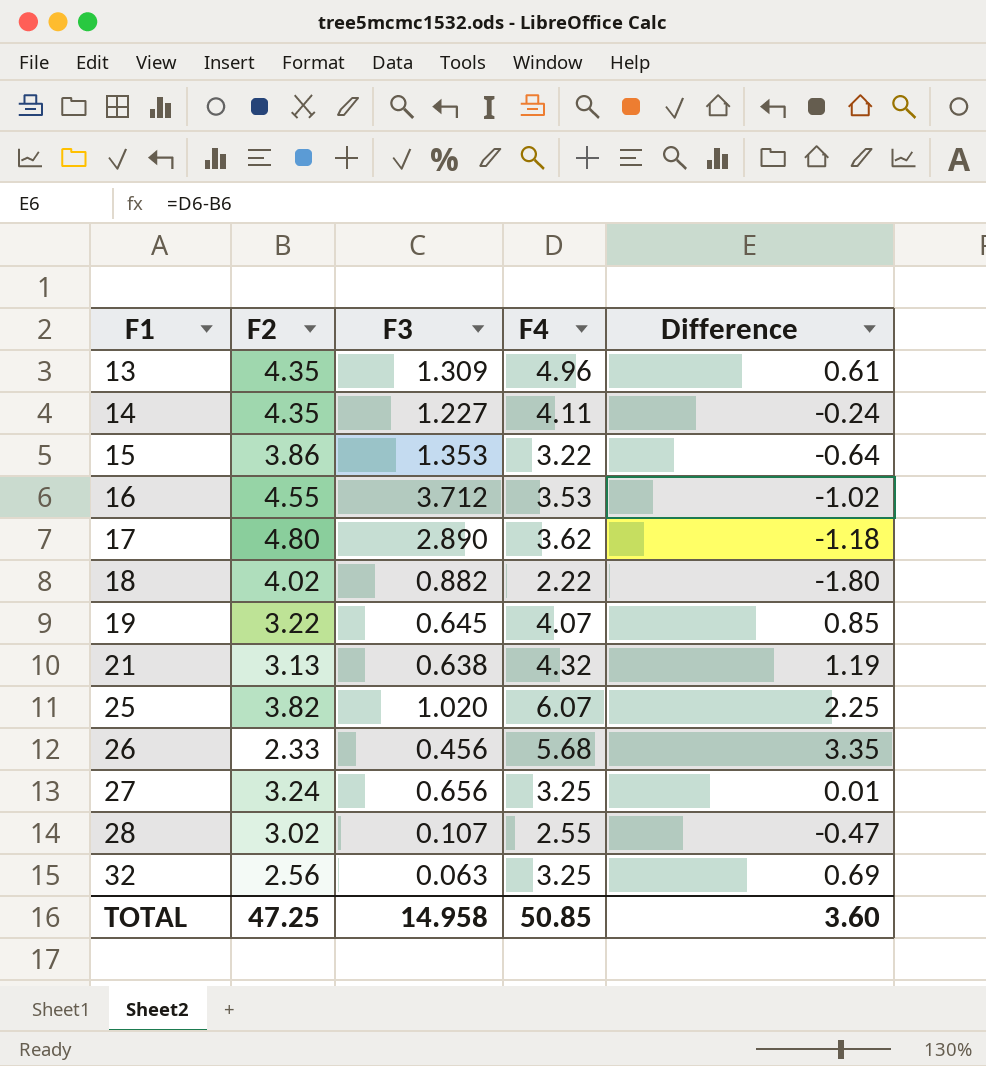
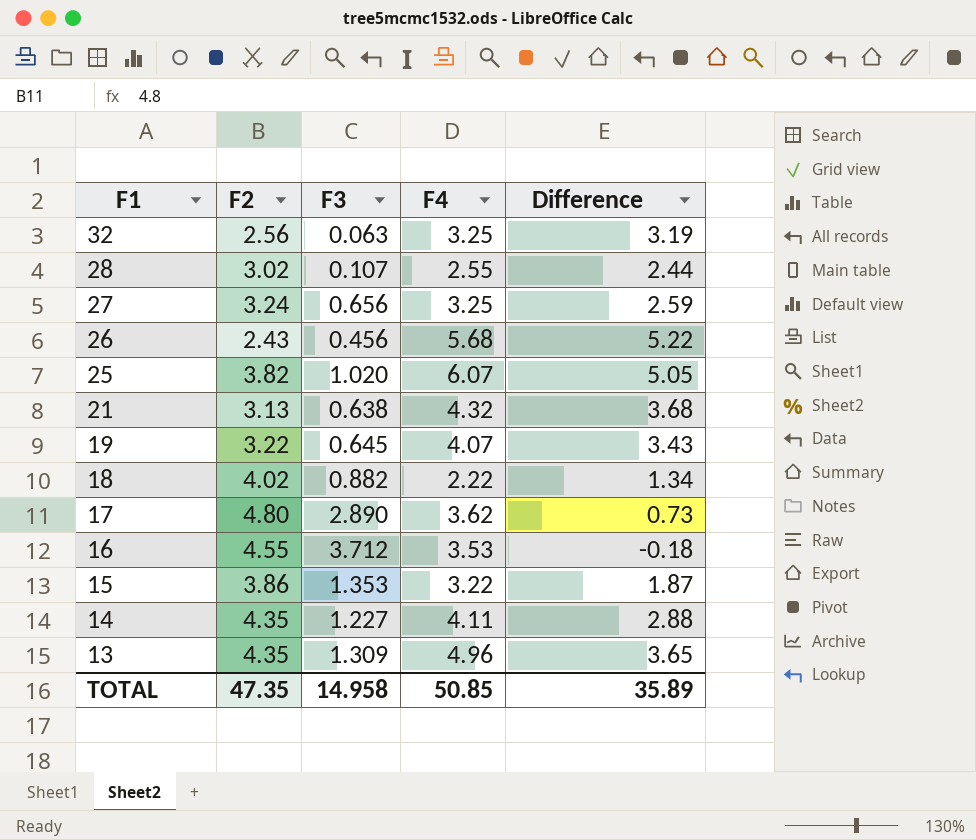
row order: F1 ascending -> F1 descending
column Difference | formula: [F4] - [F2] -> [F4] - [F3]
26 | F2: 2.33 -> 2.43
TOTAL | F2: 47.25 -> 47.35
TOTAL | Difference: 3.60 -> 35.89

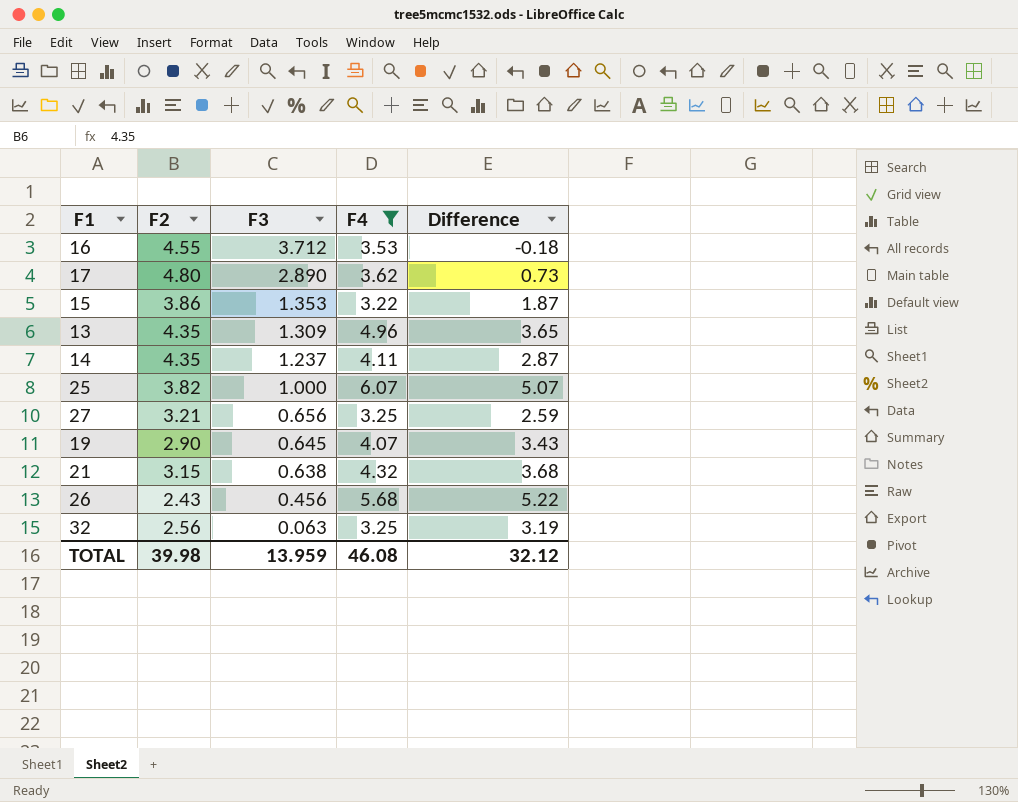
filter: none -> F4 >= 3.22
row order: F1 descending -> F3 descending
14 | F3: 1.227 -> 1.237
14 | Difference: 2.88 -> 2.87
25 | F3: 1.020 -> 1.000
25 | Difference: 5.05 -> 5.07
27 | F2: 3.24 -> 3.21
19 | F2: 3.22 -> 2.90
21 | F2: 3.13 -> 3.15
TOTAL | F2: 47.35 -> 39.98
TOTAL | F3: 14.958 -> 13.959
TOTAL | F4: 50.85 -> 46.08
TOTAL | Difference: 35.89 -> 32.12

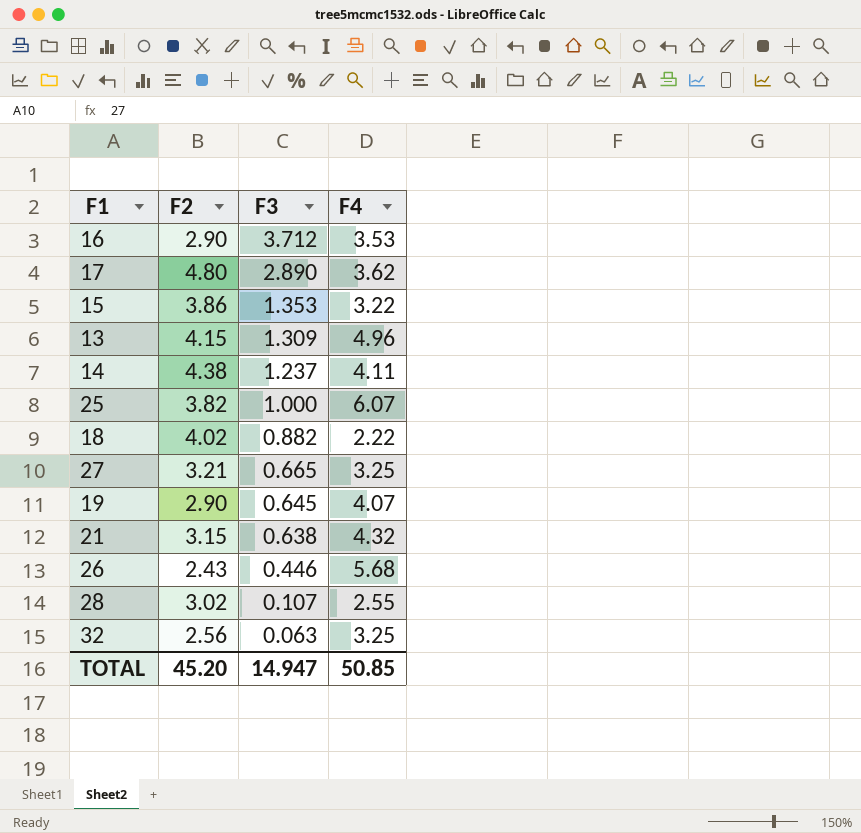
filter: F4 >= 3.22 -> none
column Difference | formula: [F4] - [F3] -> none
16 | F2: 4.55 -> 2.90
13 | F2: 4.35 -> 4.15
14 | F2: 4.35 -> 4.38
27 | F3: 0.656 -> 0.665
26 | F3: 0.456 -> 0.446
TOTAL | F2: 39.98 -> 45.20
TOTAL | F3: 13.959 -> 14.947
TOTAL | F4: 46.08 -> 50.85

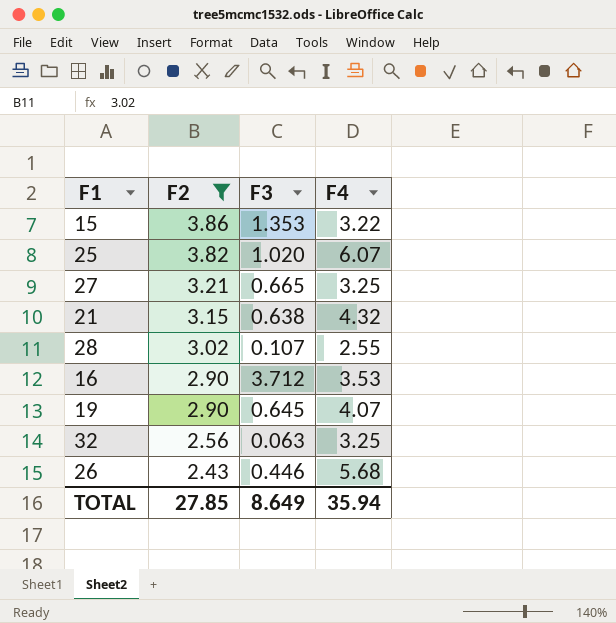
filter: none -> F2 <= 3.86
row order: F3 descending -> F2 descending
25 | F3: 1.000 -> 1.020
TOTAL | F2: 45.20 -> 27.85
TOTAL | F3: 14.947 -> 8.649
TOTAL | F4: 50.85 -> 35.94

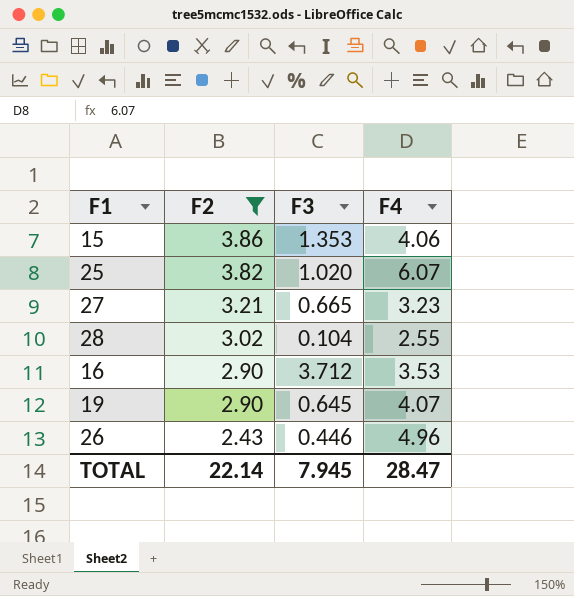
row 21: 3.15 | 0.638 | 4.32 -> none
row 32: 2.56 | 0.063 | 3.25 -> none
15 | F4: 3.22 -> 4.06
27 | F4: 3.25 -> 3.23
28 | F3: 0.107 -> 0.104
26 | F4: 5.68 -> 4.96
TOTAL | F2: 27.85 -> 22.14
TOTAL | F3: 8.649 -> 7.945
TOTAL | F4: 35.94 -> 28.47

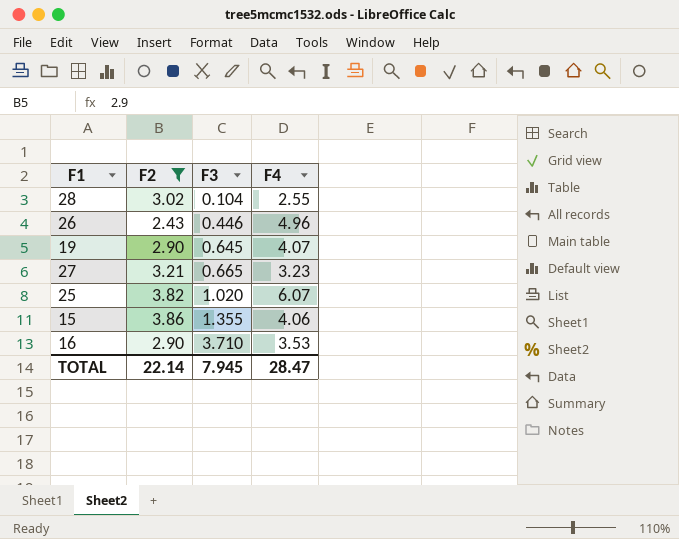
row order: F2 descending -> F3 ascending
15 | F3: 1.353 -> 1.355
16 | F3: 3.712 -> 3.710

